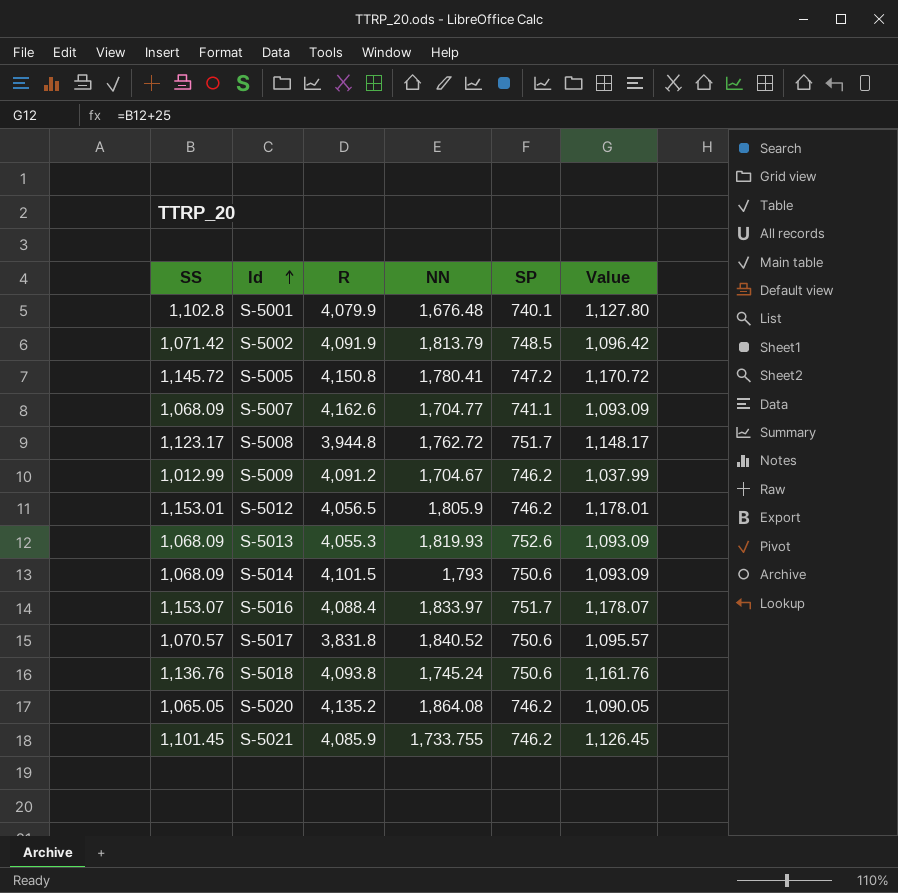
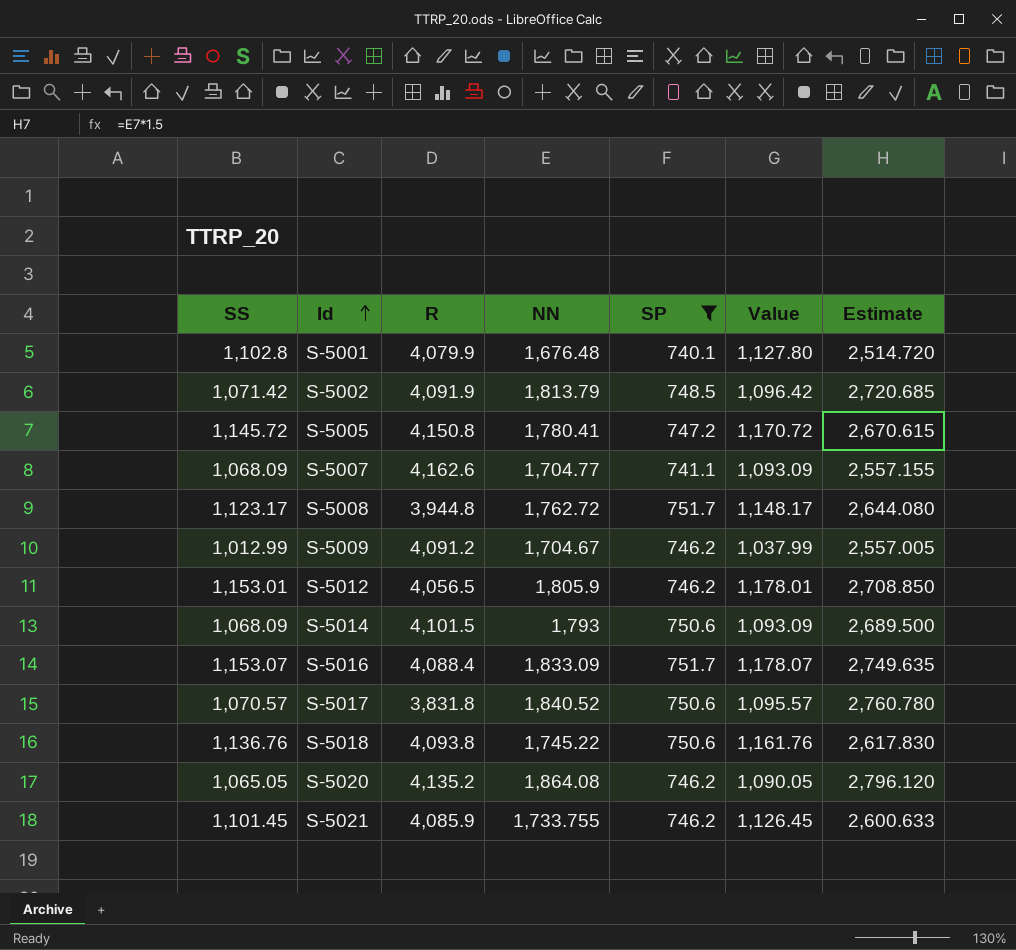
filter: none -> SP != 752.6
column Estimate | formula: none -> [NN] * 1.5
S-5016 | NN: 1,833.97 -> 1,833.09
S-5018 | NN: 1,745.24 -> 1,745.22

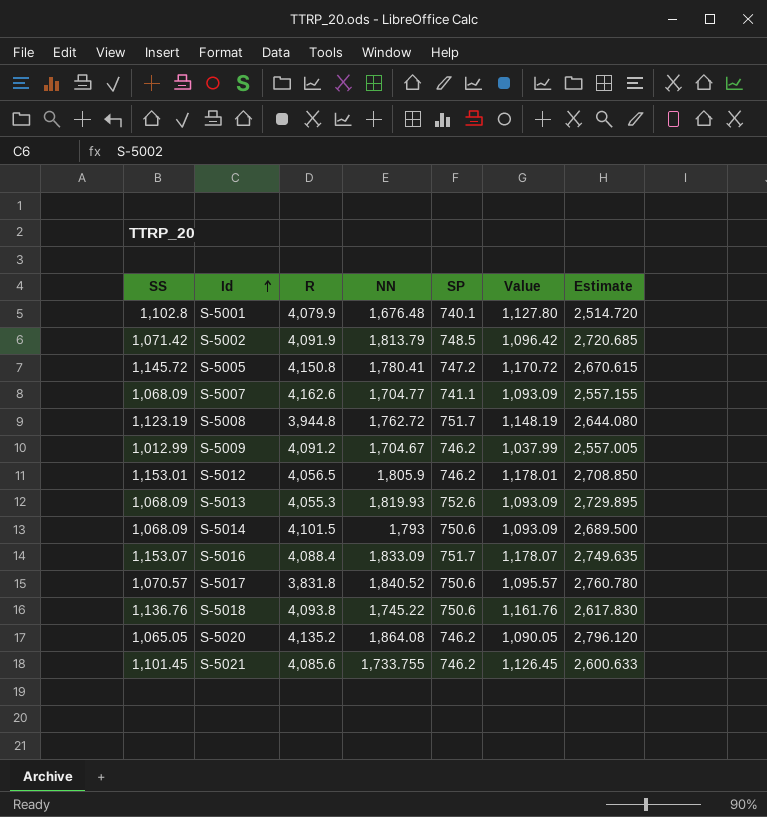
filter: SP != 752.6 -> none
S-5008 | SS: 1,123.17 -> 1,123.19
S-5008 | Value: 1,148.17 -> 1,148.19
S-5021 | R: 4,085.9 -> 4,085.6

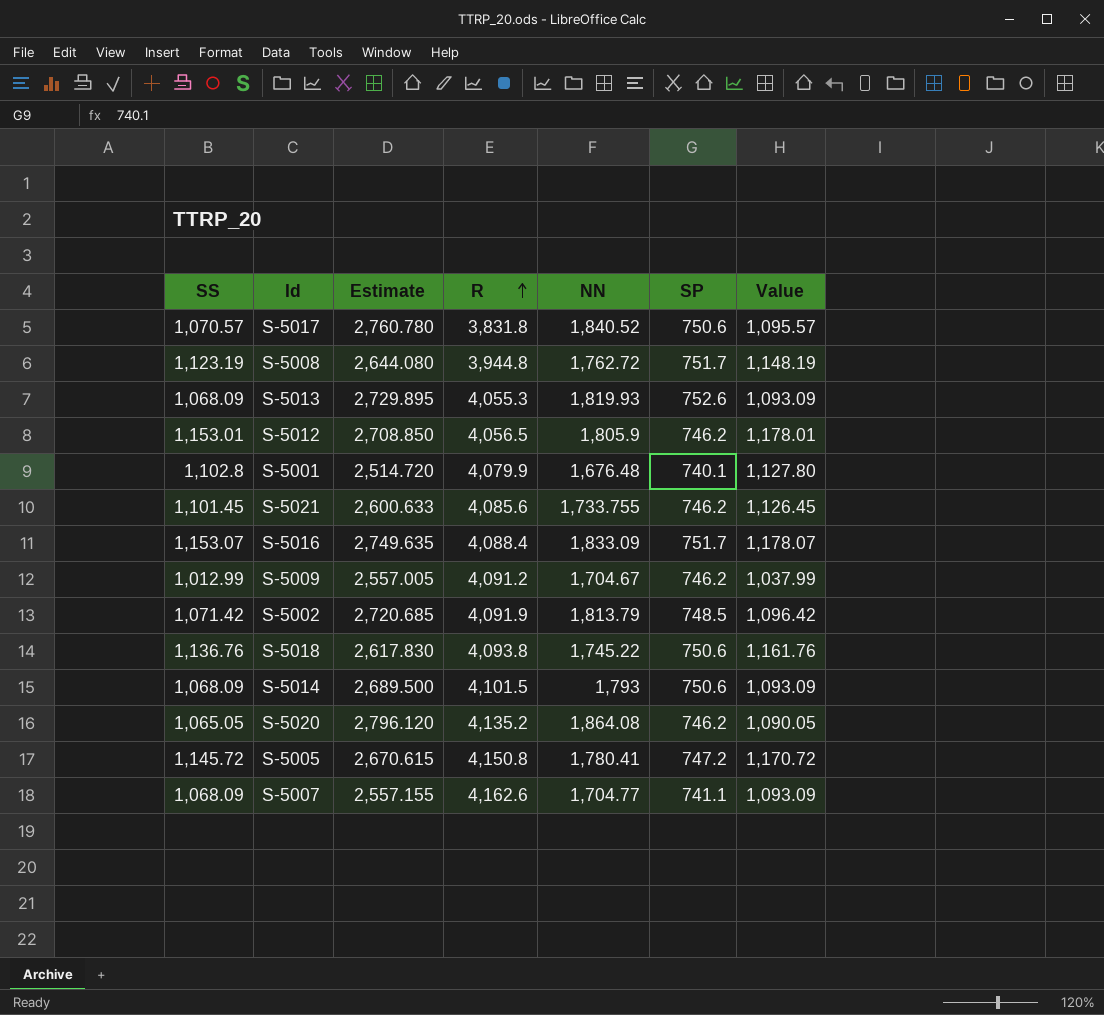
row order: Id ascending -> R ascending
column Estimate | position: 7 -> 3

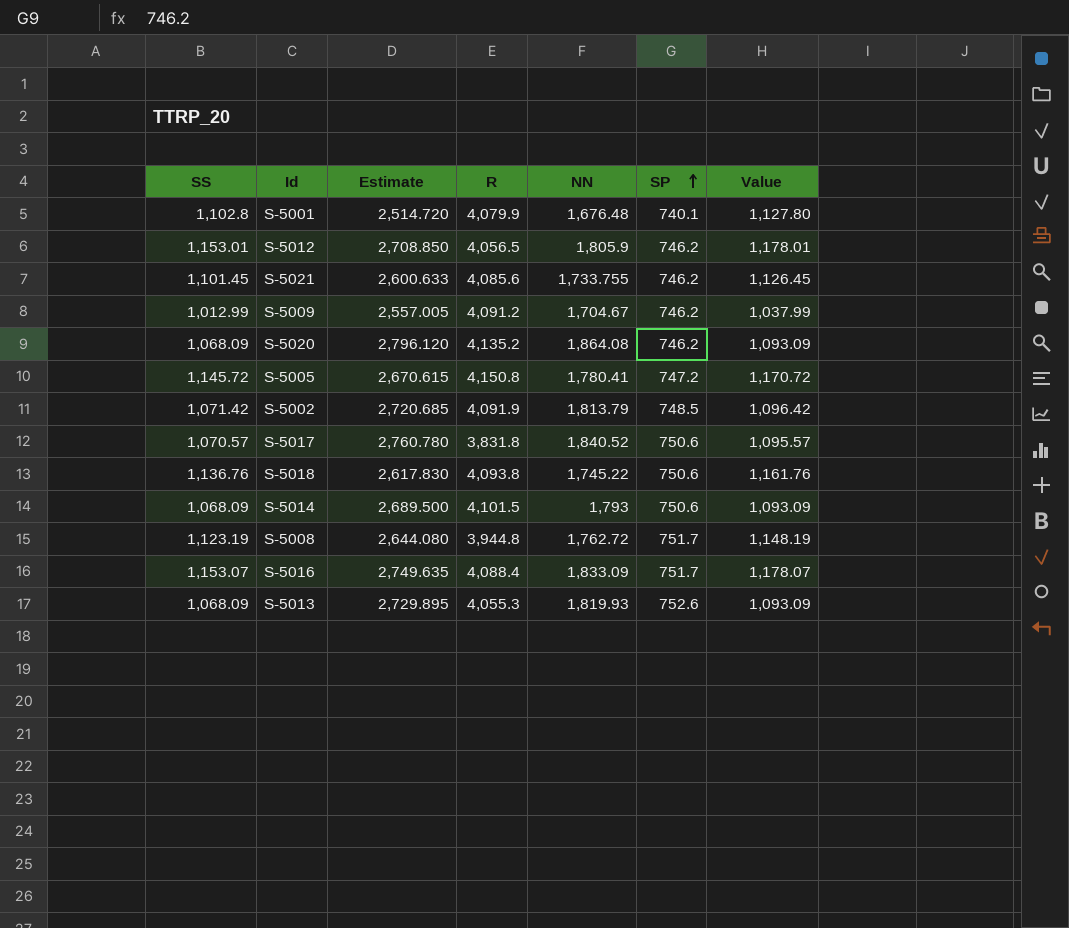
row order: R ascending -> SP ascending
row S-5007: 1,068.09 | 2,557.155 | 4,162.6 | 1,704.77 | 741.1 | 1,093.09 -> none
S-5020 | SS: 1,065.05 -> 1,068.09
S-5020 | Value: 1,090.05 -> 1,093.09

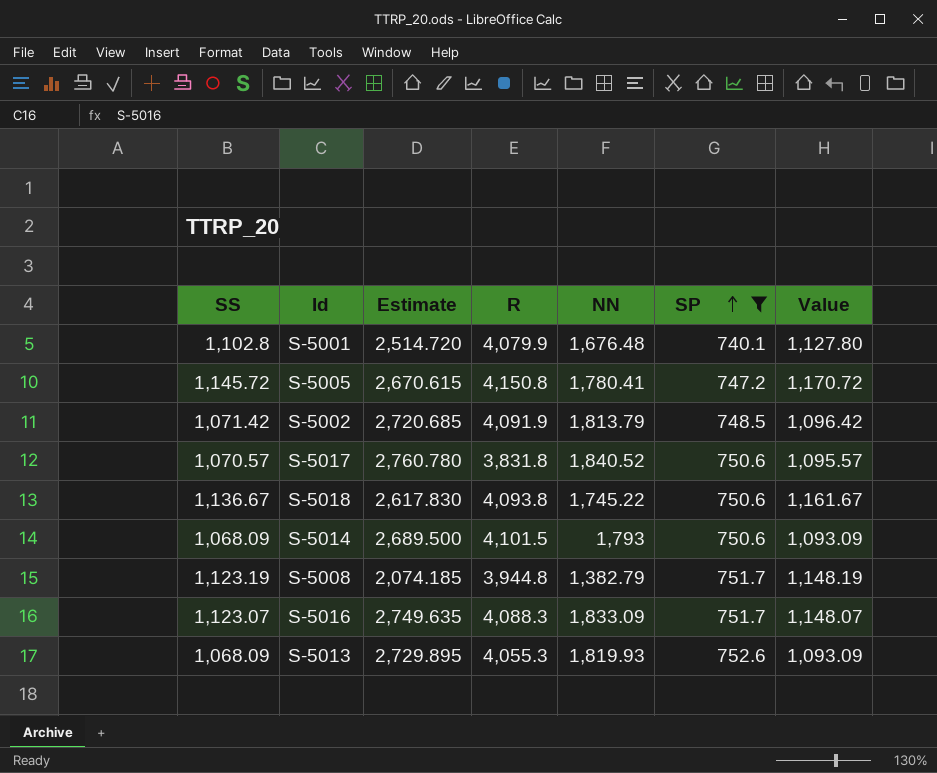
filter: none -> SP != 746.2
S-5018 | SS: 1,136.76 -> 1,136.67
S-5018 | Value: 1,161.76 -> 1,161.67
S-5008 | Estimate: 2,644.080 -> 2,074.185
S-5008 | NN: 1,762.72 -> 1,382.79
S-5016 | SS: 1,153.07 -> 1,123.07
S-5016 | R: 4,088.4 -> 4,088.3
S-5016 | Value: 1,178.07 -> 1,148.07

